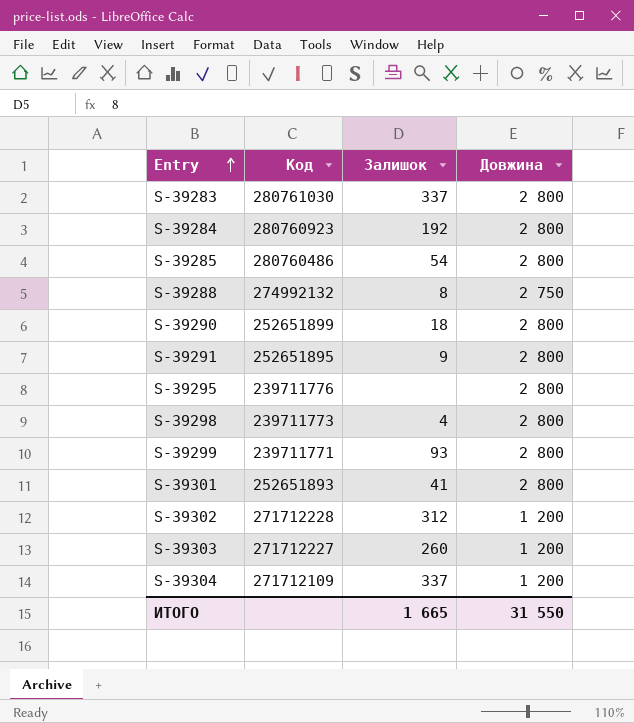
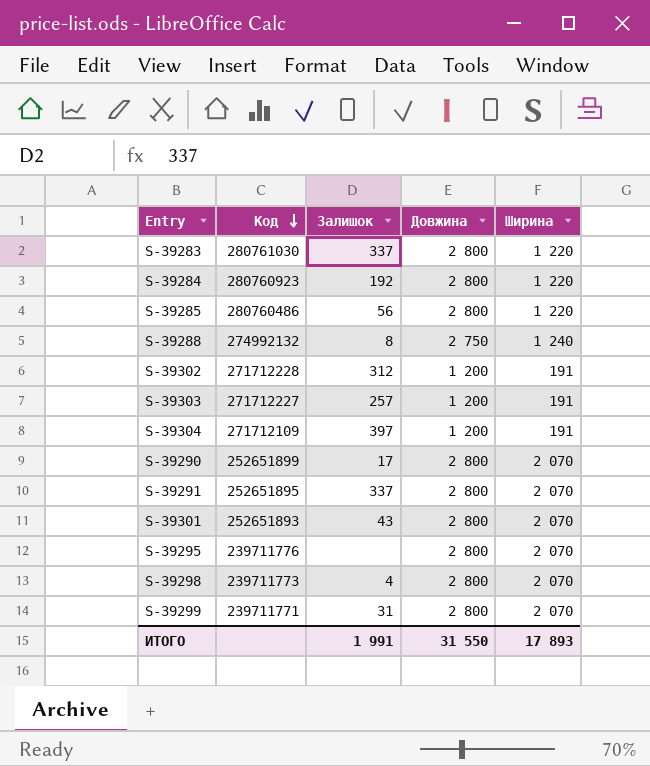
row order: Entry ascending -> Код descending
column Ширина | position: none -> 5
S-39285 | Залишок: 54 -> 56
S-39303 | Залишок: 260 -> 257
S-39304 | Залишок: 337 -> 397
S-39290 | Залишок: 18 -> 17
S-39291 | Залишок: 9 -> 337
S-39301 | Залишок: 41 -> 43
S-39299 | Залишок: 93 -> 31
ИТОГО | Залишок: 1 665 -> 1 991

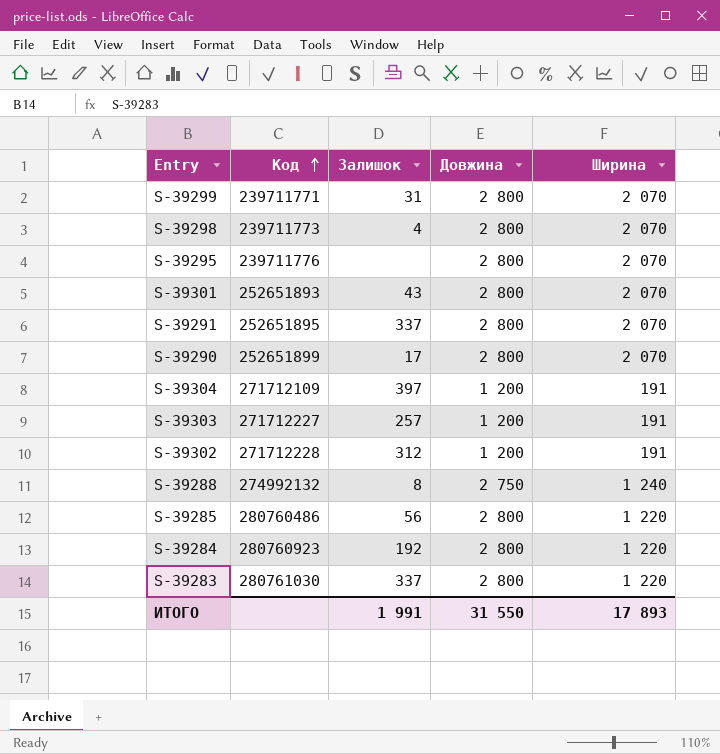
row order: Код descending -> Код ascending

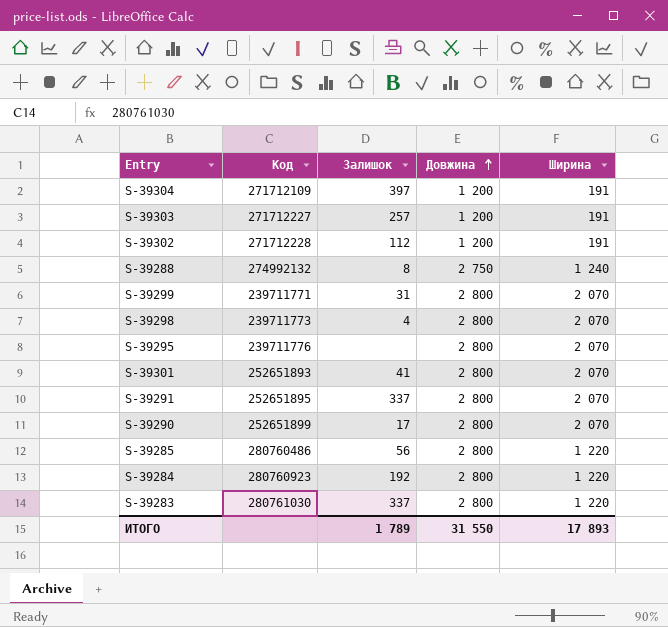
row order: Код ascending -> Довжина ascending
S-39302 | Залишок: 312 -> 112
S-39301 | Залишок: 43 -> 41
ИТОГО | Залишок: 1 991 -> 1 789

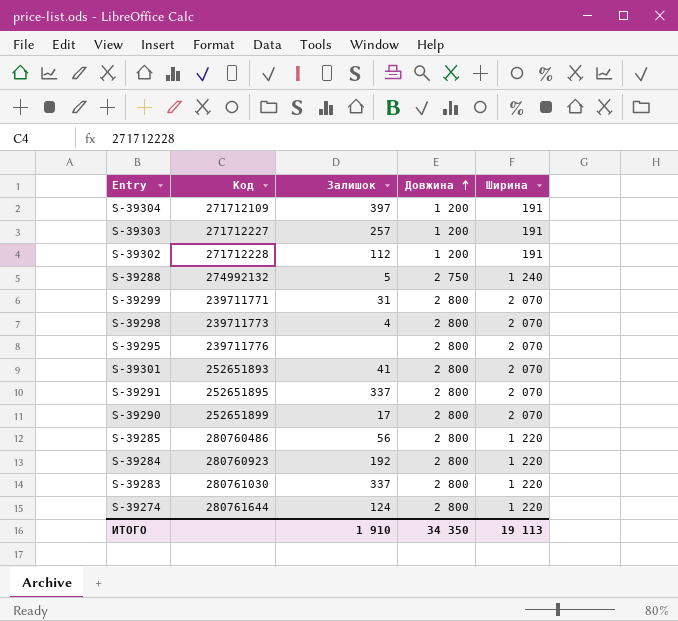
S-39288 | Залишок: 8 -> 5
row S-39274: none -> 280761644 | 124 | 2 800 | 1 220
ИТОГО | Залишок: 1 789 -> 1 910
ИТОГО | Довжина: 31 550 -> 34 350
ИТОГО | Ширина: 17 893 -> 19 113

